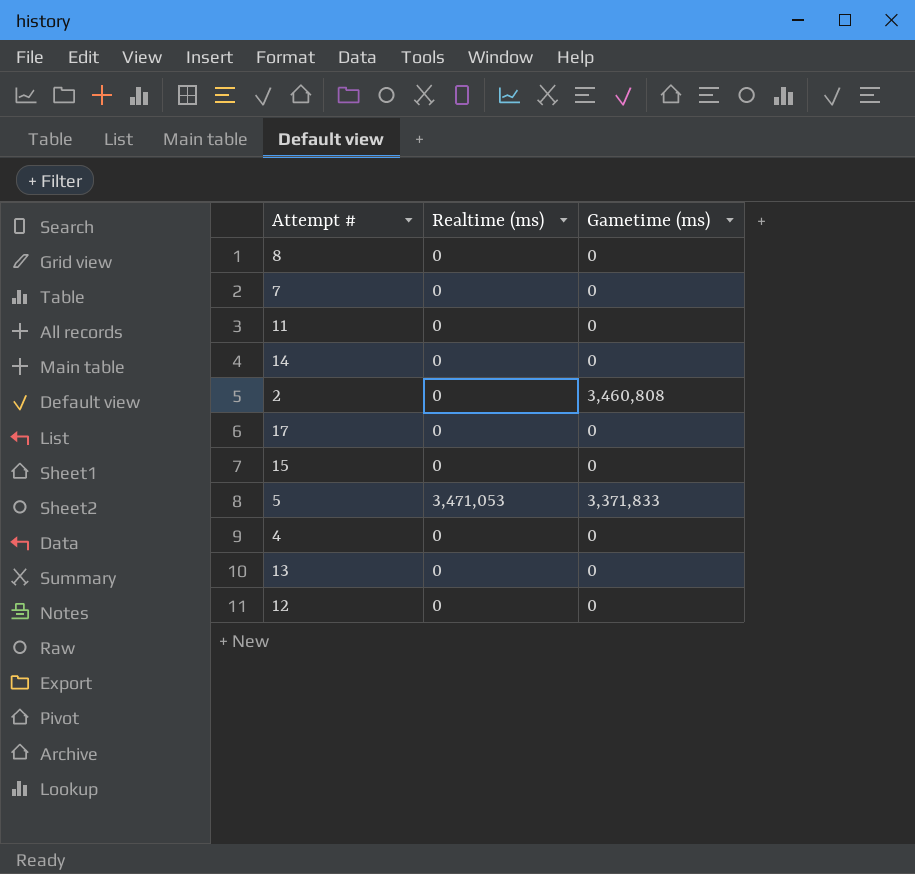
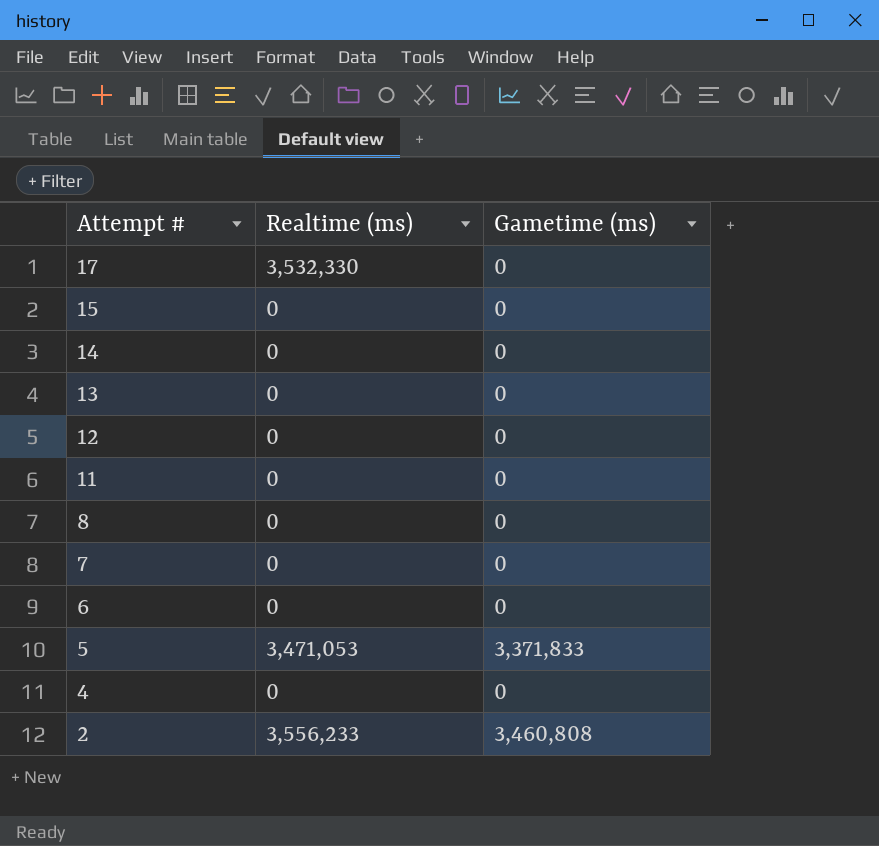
row order: none -> Attempt # descending
17 | Realtime (ms): 0 -> 3,532,330
row 6: none -> 0 | 0
2 | Realtime (ms): 0 -> 3,556,233

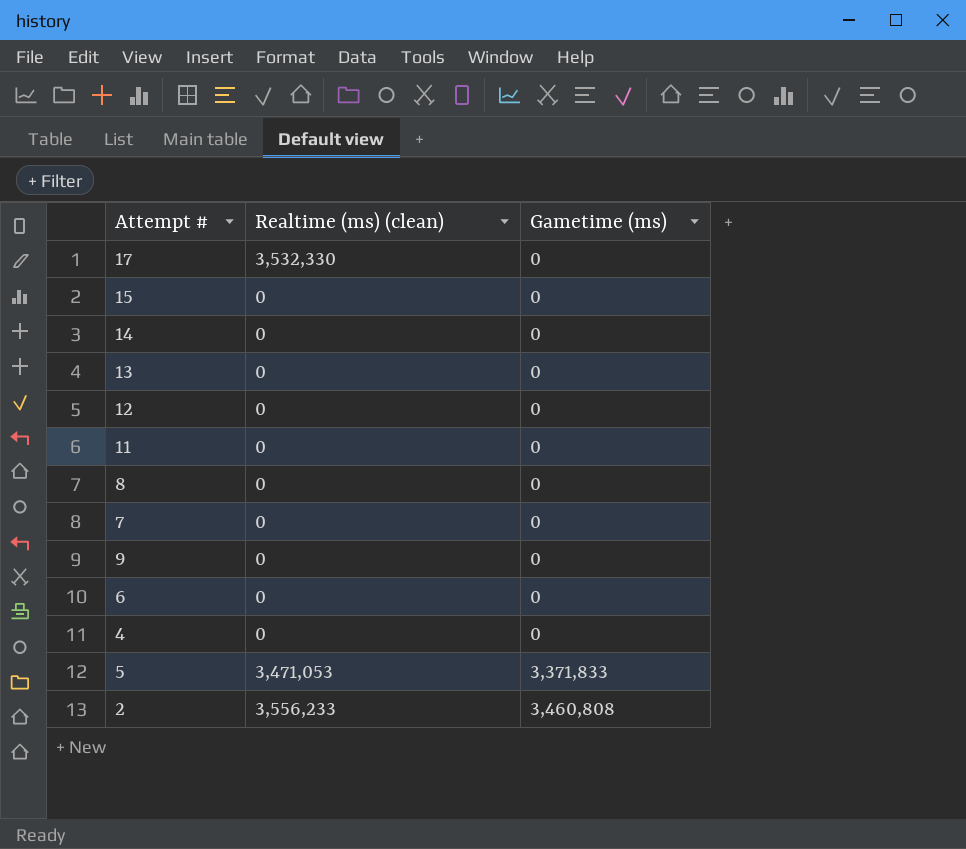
row order: Attempt # descending -> Gametime (ms) ascending
column name: Realtime (ms) -> Realtime (ms) (clean)
row 9: none -> 0 | 0

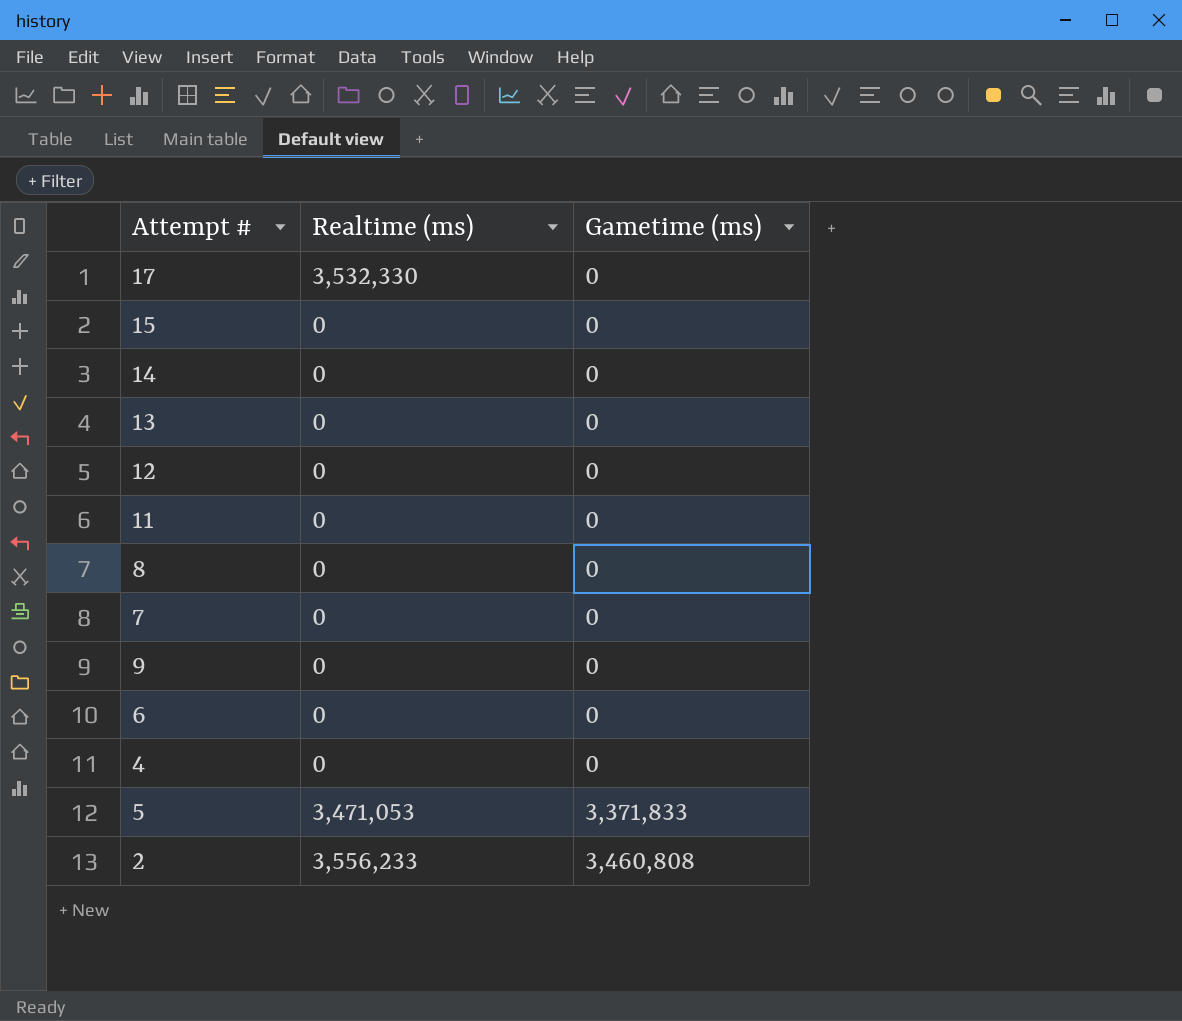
column name: Realtime (ms) (clean) -> Realtime (ms)

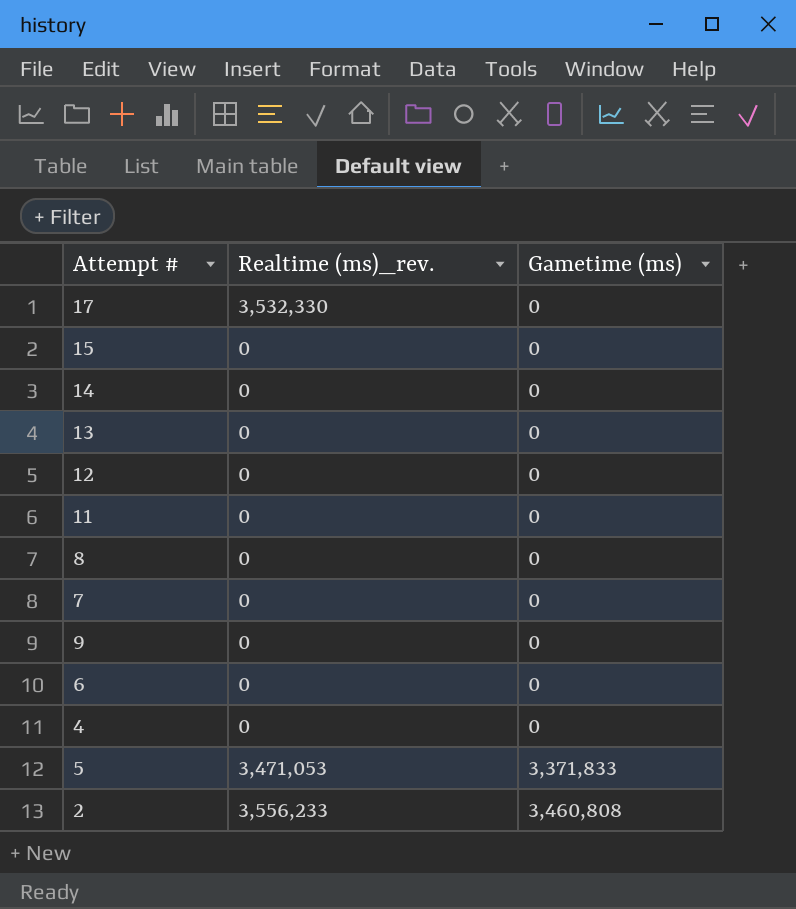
column name: Realtime (ms) -> Realtime (ms)_rev.

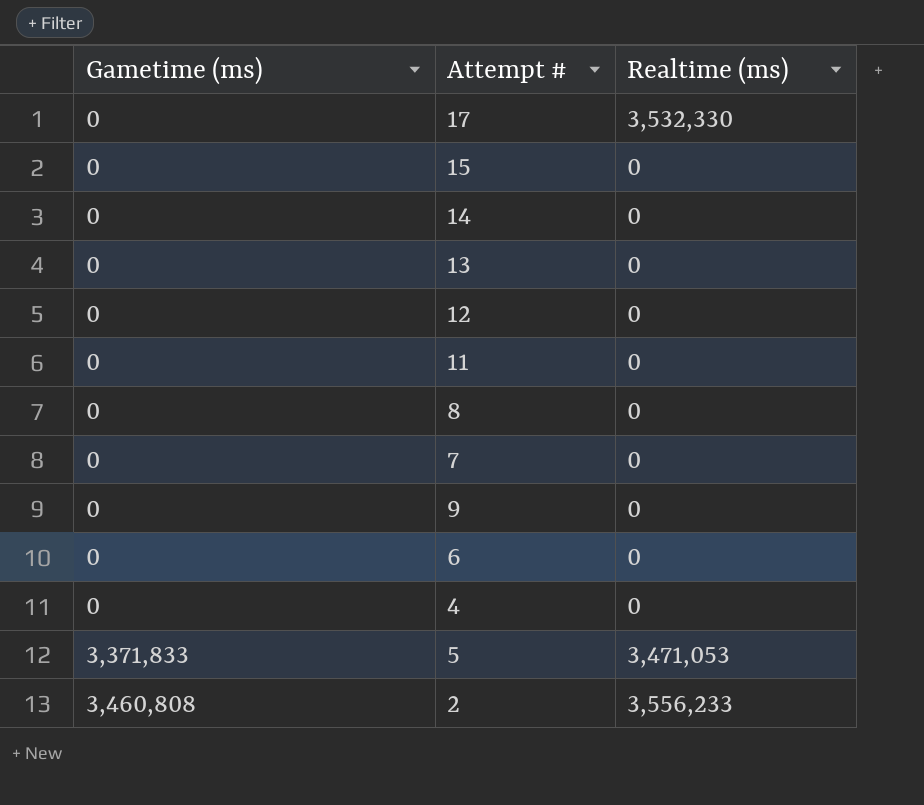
column Gametime (ms) | position: 3 -> 1
column name: Realtime (ms)_rev. -> Realtime (ms)

